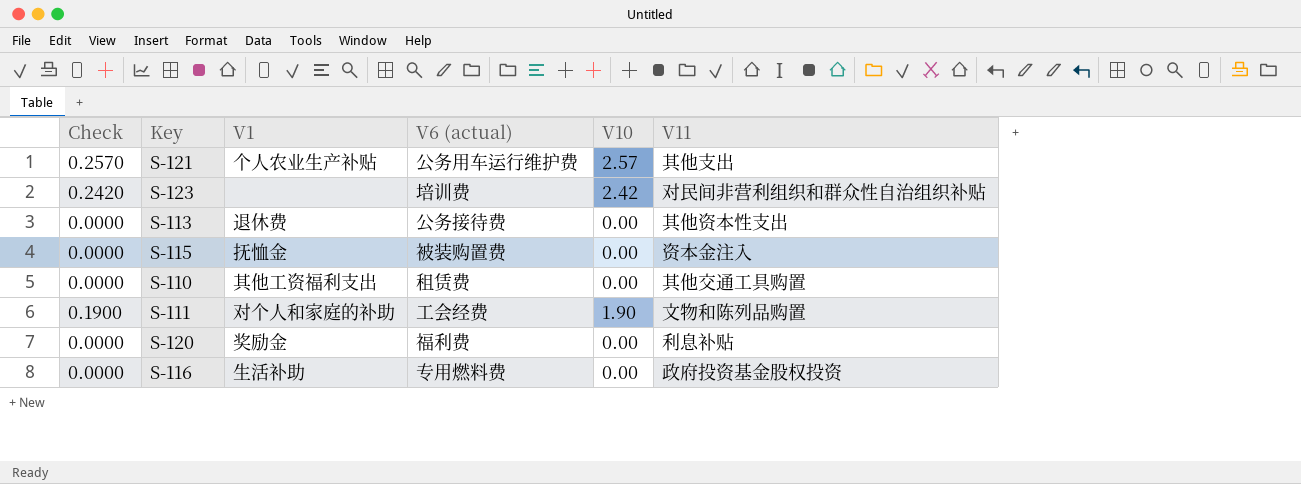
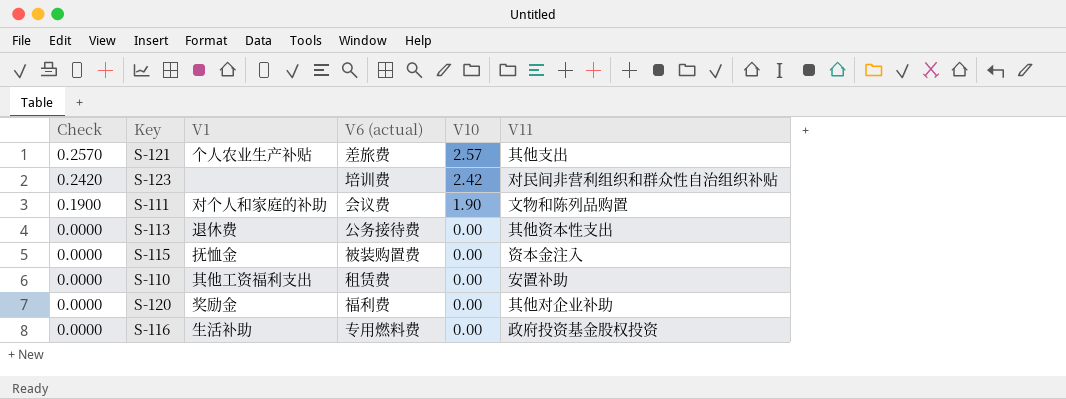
row order: none -> Check descending
S-121 | V6 (actual): 公务用车运行维护费 -> 差旅费
S-111 | V6 (actual): 工会经费 -> 会议费
S-110 | V11: 其他交通工具购置 -> 安置补助
S-120 | V11: 利息补贴 -> 其他对企业补助

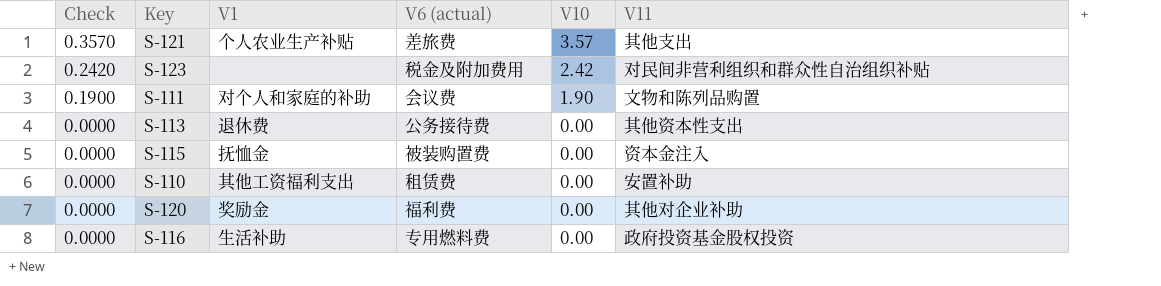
S-121 | Check: 0.2570 -> 0.3570
S-121 | V10: 2.57 -> 3.57
S-123 | V6 (actual): 培训费 -> 税金及附加费用

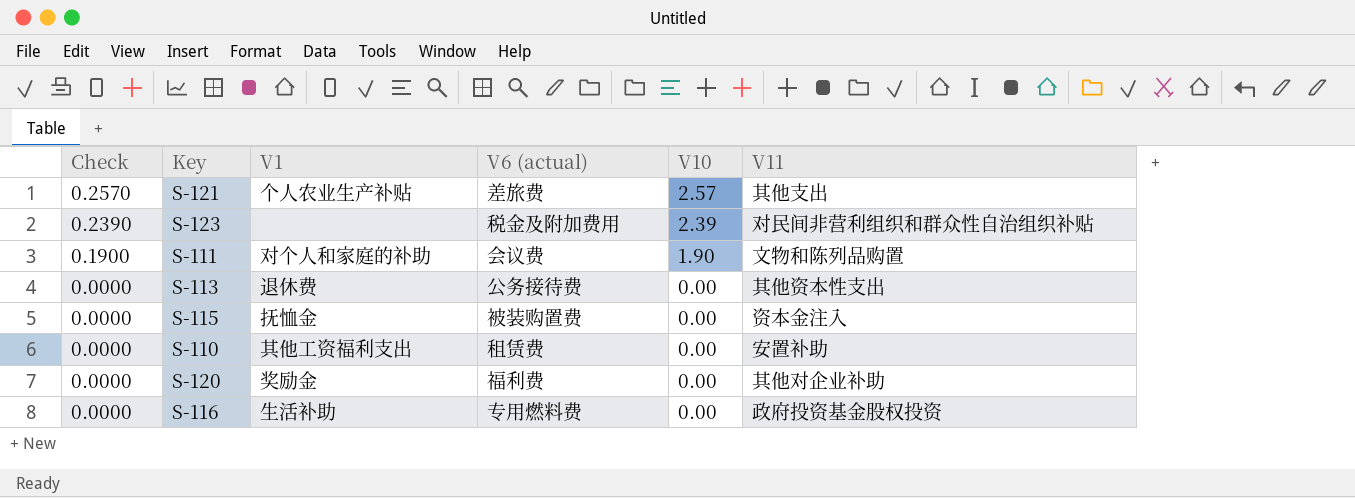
S-121 | Check: 0.3570 -> 0.2570
S-121 | V10: 3.57 -> 2.57
S-123 | Check: 0.2420 -> 0.2390
S-123 | V10: 2.42 -> 2.39

